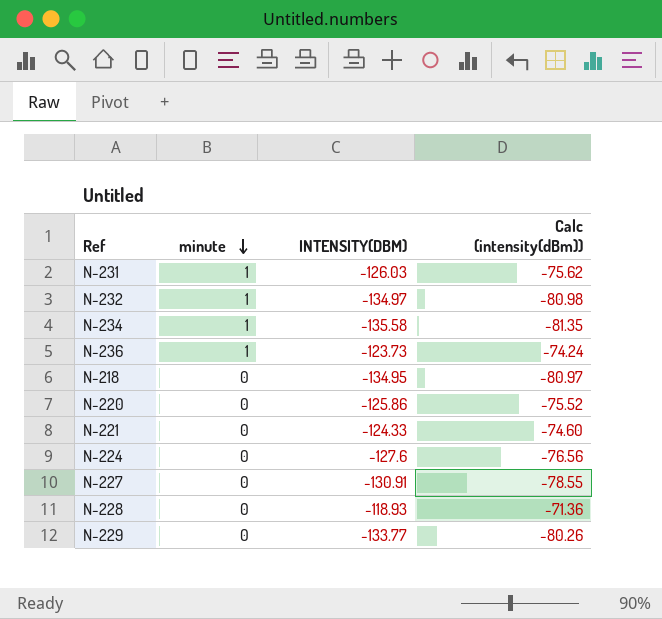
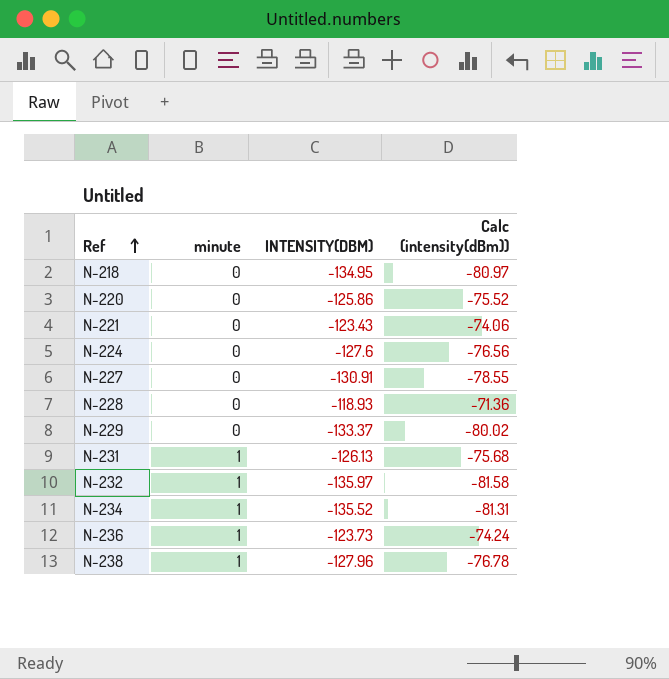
row order: minute descending -> Ref ascending
N-221 | INTENSITY(DBM): -124.33 -> -123.43
N-221 | Calc (intensity(dBm)): -74.60 -> -74.06
N-229 | INTENSITY(DBM): -133.77 -> -133.37
N-229 | Calc (intensity(dBm)): -80.26 -> -80.02
N-231 | INTENSITY(DBM): -126.03 -> -126.13
N-231 | Calc (intensity(dBm)): -75.62 -> -75.68
N-232 | INTENSITY(DBM): -134.97 -> -135.97
N-232 | Calc (intensity(dBm)): -80.98 -> -81.58
N-234 | INTENSITY(DBM): -135.58 -> -135.52
N-234 | Calc (intensity(dBm)): -81.35 -> -81.31
row N-238: none -> 1 | -127.96 | -76.78

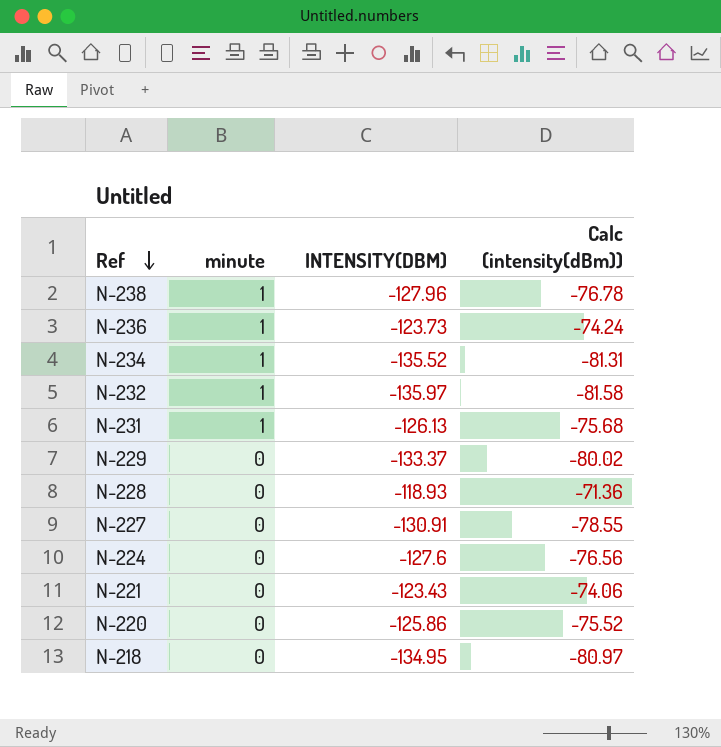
row order: Ref ascending -> Ref descending

